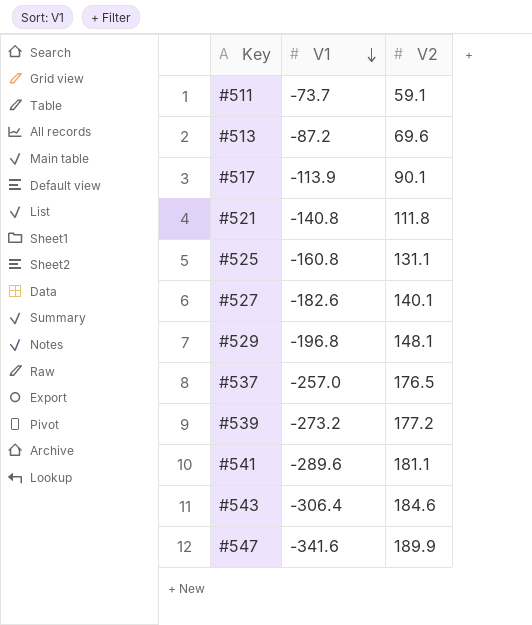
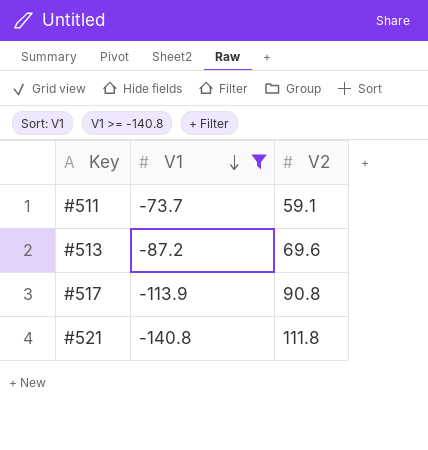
filter: none -> V1 >= -140.8
#517 | V2: 90.1 -> 90.8

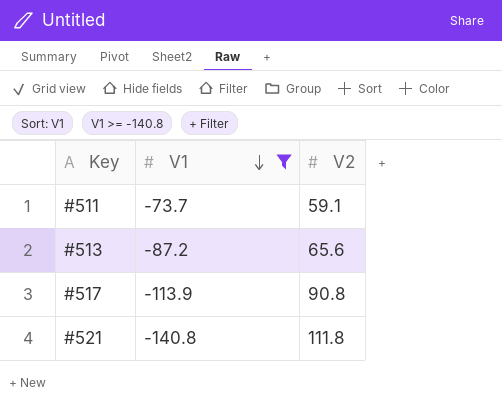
#513 | V2: 69.6 -> 65.6

